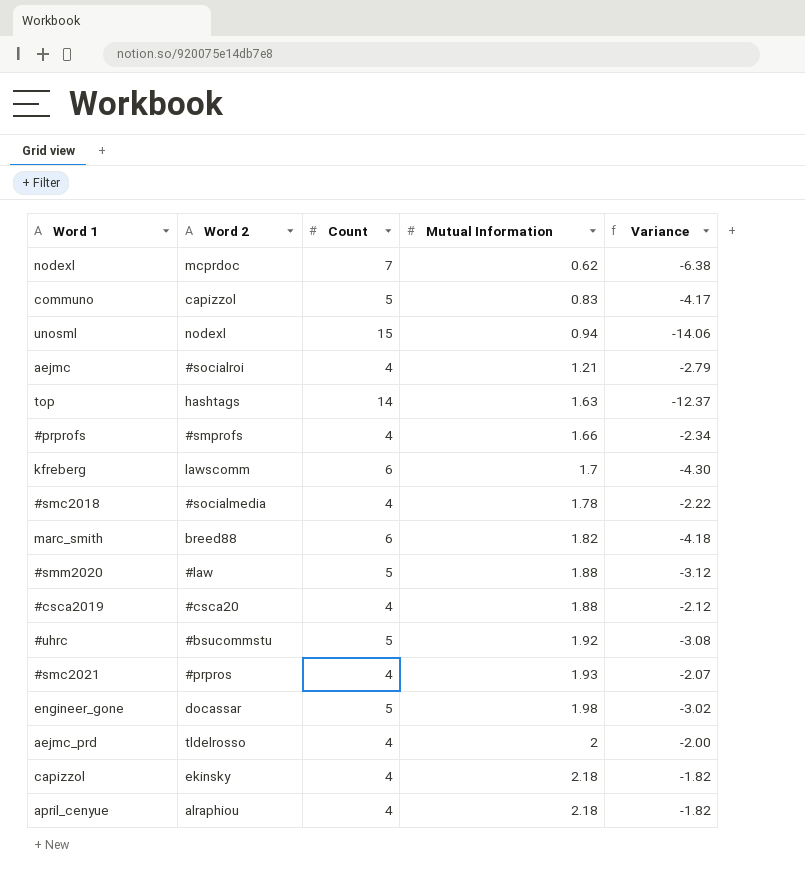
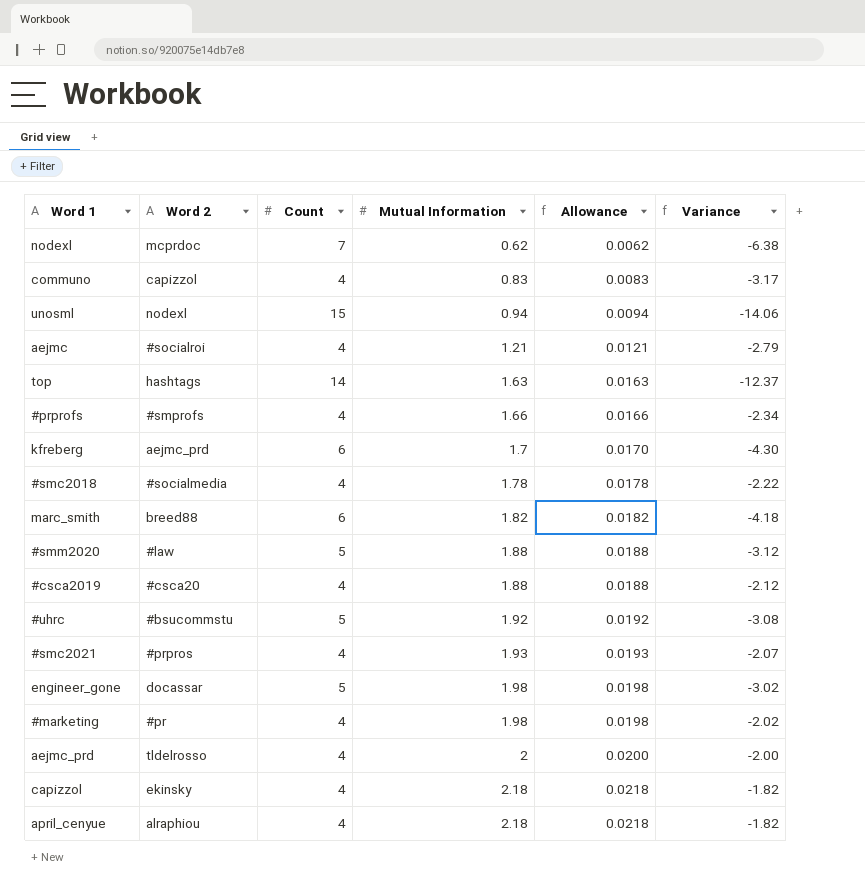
column Allowance | formula: none -> [Mutual Information] * 0.01
communo | Count: 5 -> 4
communo | Variance: -4.17 -> -3.17
kfreberg | Word 2: lawscomm -> aejmc_prd
row #marketing: none -> #pr | 4 | 1.98 | 0.0198 | -2.02

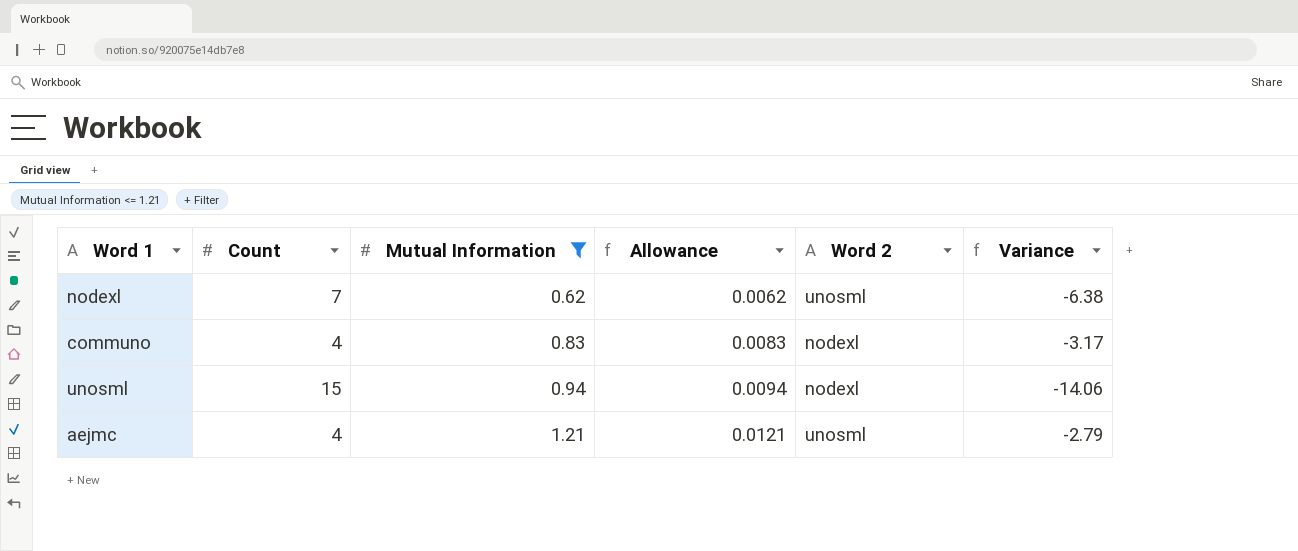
filter: none -> Mutual Information <= 1.21
column Word 2 | position: 2 -> 5
nodexl | Word 2: mcprdoc -> unosml
communo | Word 2: capizzol -> nodexl
aejmc | Word 2: #socialroi -> unosml

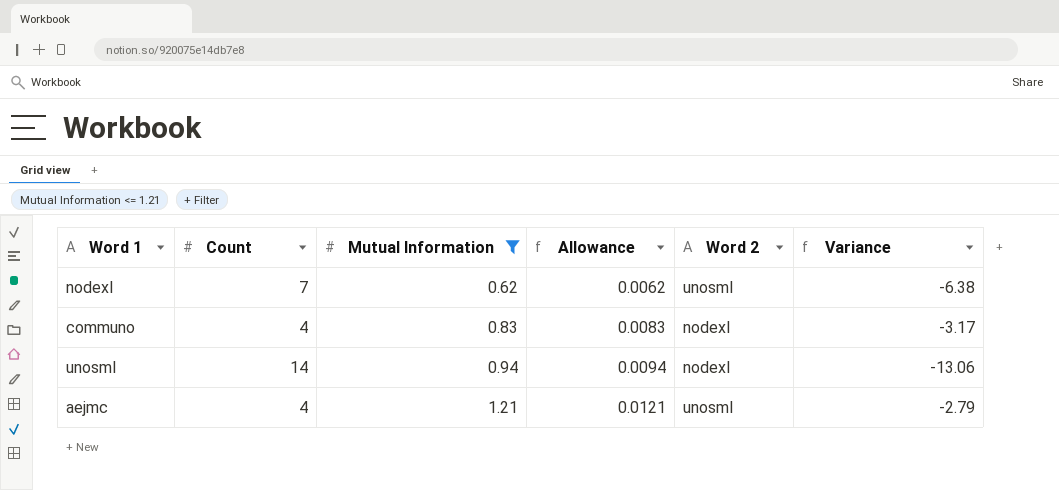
unosml | Count: 15 -> 14
unosml | Variance: -14.06 -> -13.06

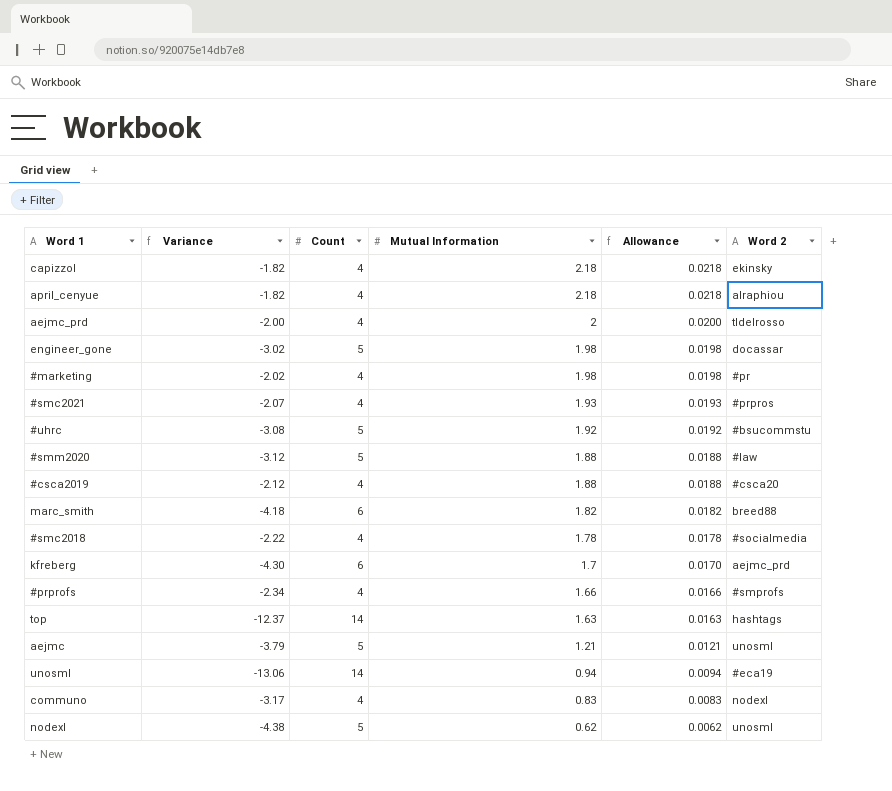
filter: Mutual Information <= 1.21 -> none
row order: Mutual Information ascending -> Mutual Information descending
column Variance | position: 6 -> 2
aejmc | Variance: -2.79 -> -3.79
aejmc | Count: 4 -> 5
unosml | Word 2: nodexl -> #eca19
nodexl | Variance: -6.38 -> -4.38
nodexl | Count: 7 -> 5

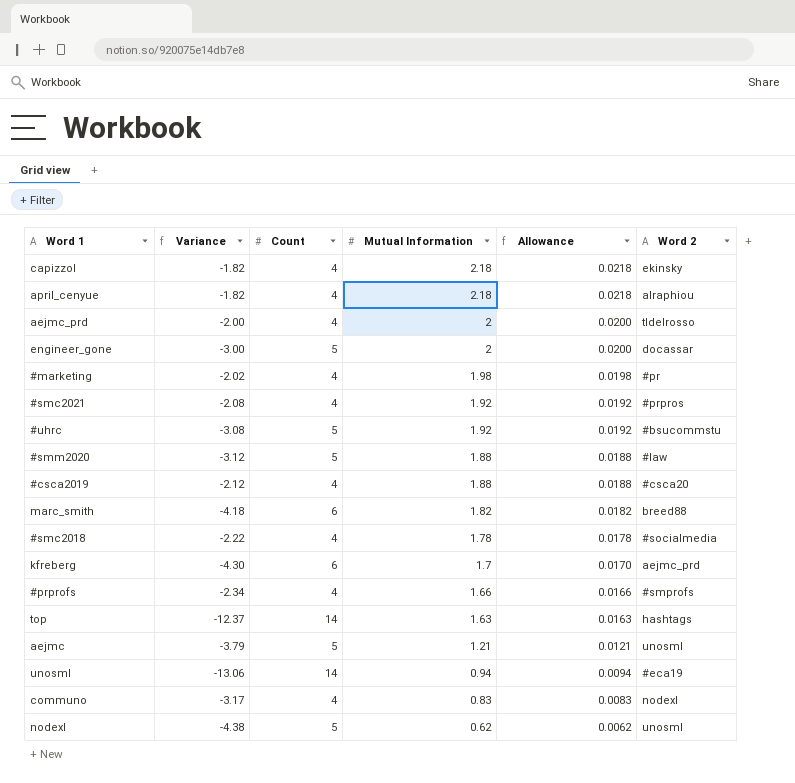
engineer_gone | Variance: -3.02 -> -3.00
engineer_gone | Mutual Information: 1.98 -> 2
engineer_gone | Allowance: 0.0198 -> 0.0200
#smc2021 | Variance: -2.07 -> -2.08
#smc2021 | Mutual Information: 1.93 -> 1.92
#smc2021 | Allowance: 0.0193 -> 0.0192

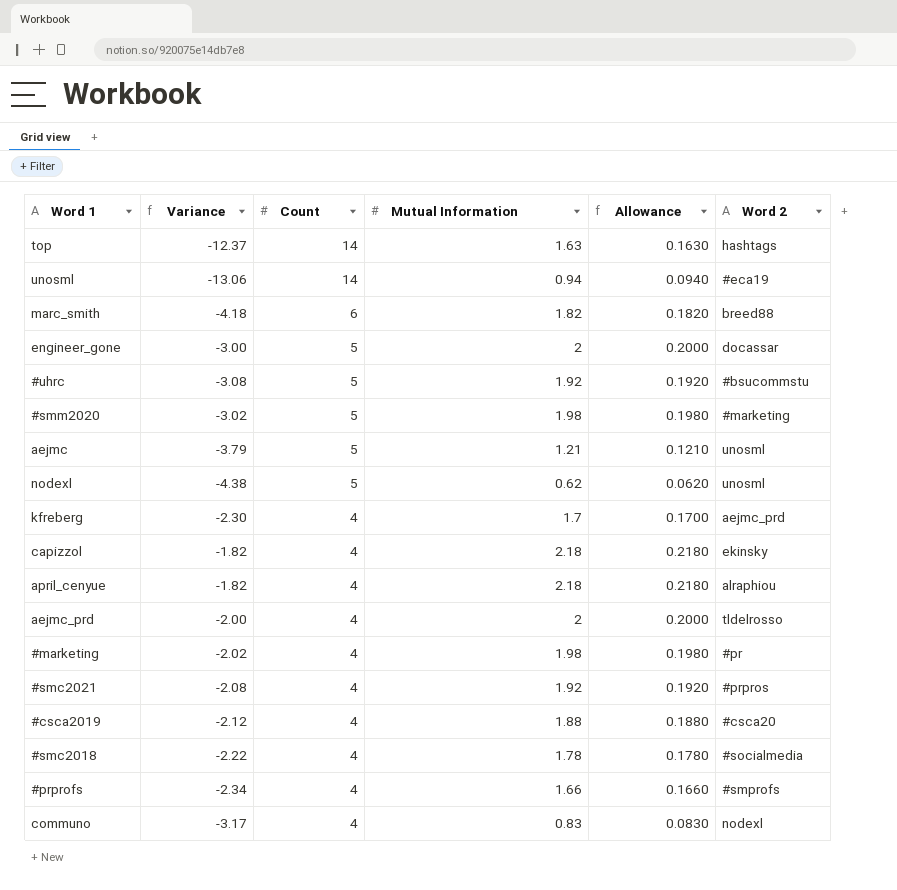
row order: Mutual Information descending -> Count descending
column Allowance | formula: [Mutual Information] * 0.01 -> [Mutual Information] * 0.1
#smm2020 | Variance: -3.12 -> -3.02
#smm2020 | Mutual Information: 1.88 -> 1.98
#smm2020 | Word 2: #law -> #marketing
kfreberg | Variance: -4.30 -> -2.30
kfreberg | Count: 6 -> 4

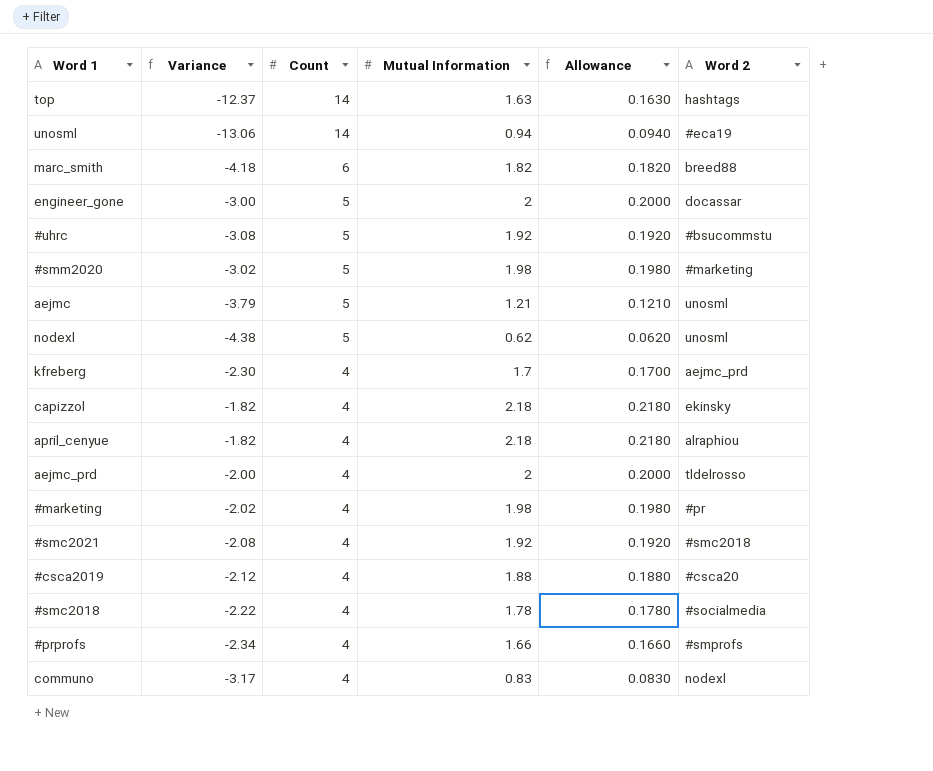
#smc2021 | Word 2: #prpros -> #smc2018

